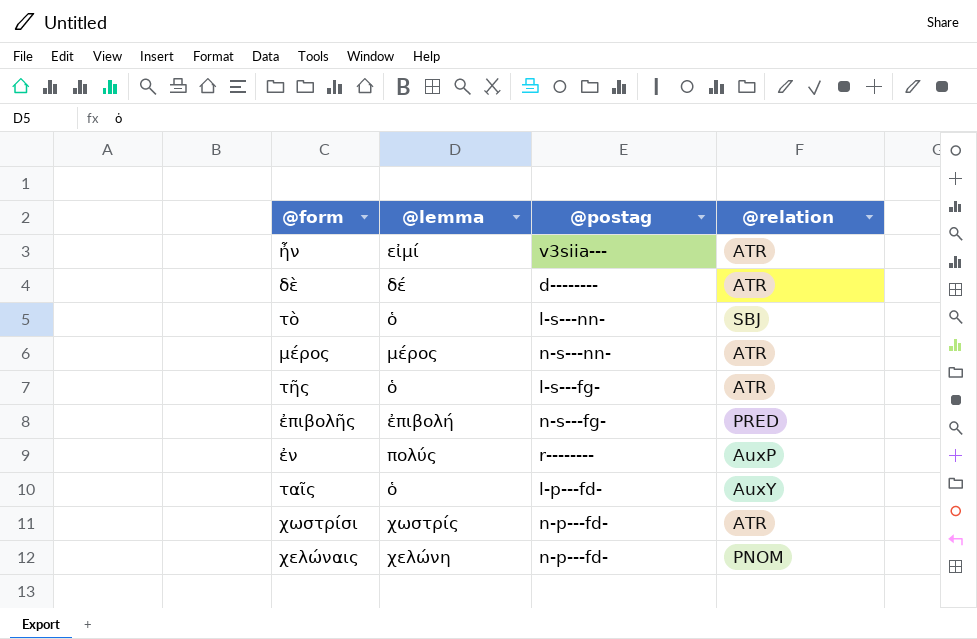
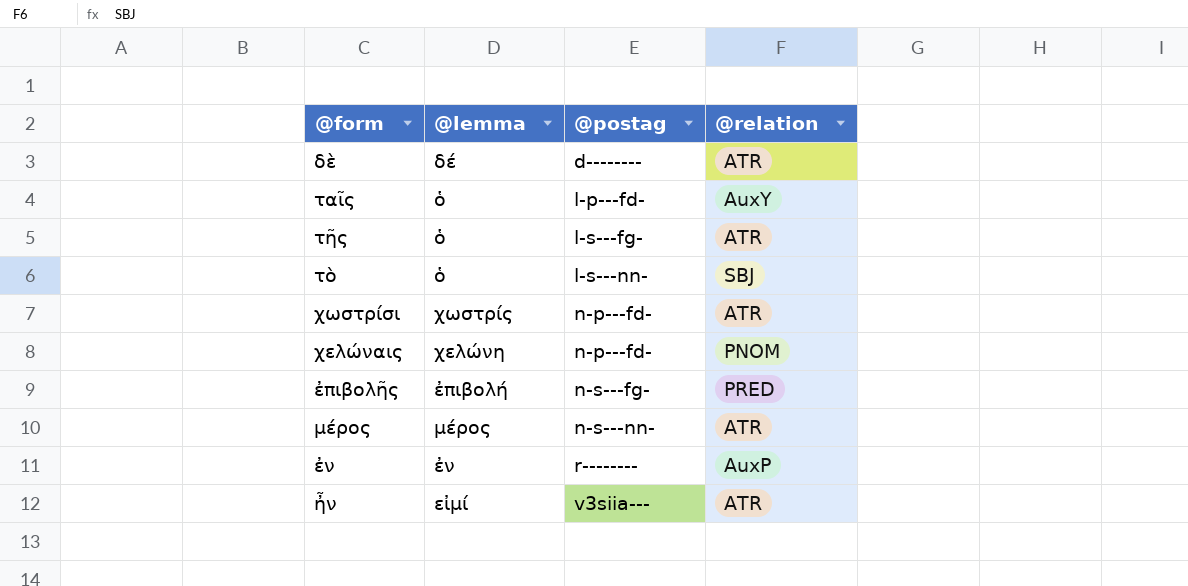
row order: none -> @postag ascending
ἐν | @lemma: πολύς -> ἐν

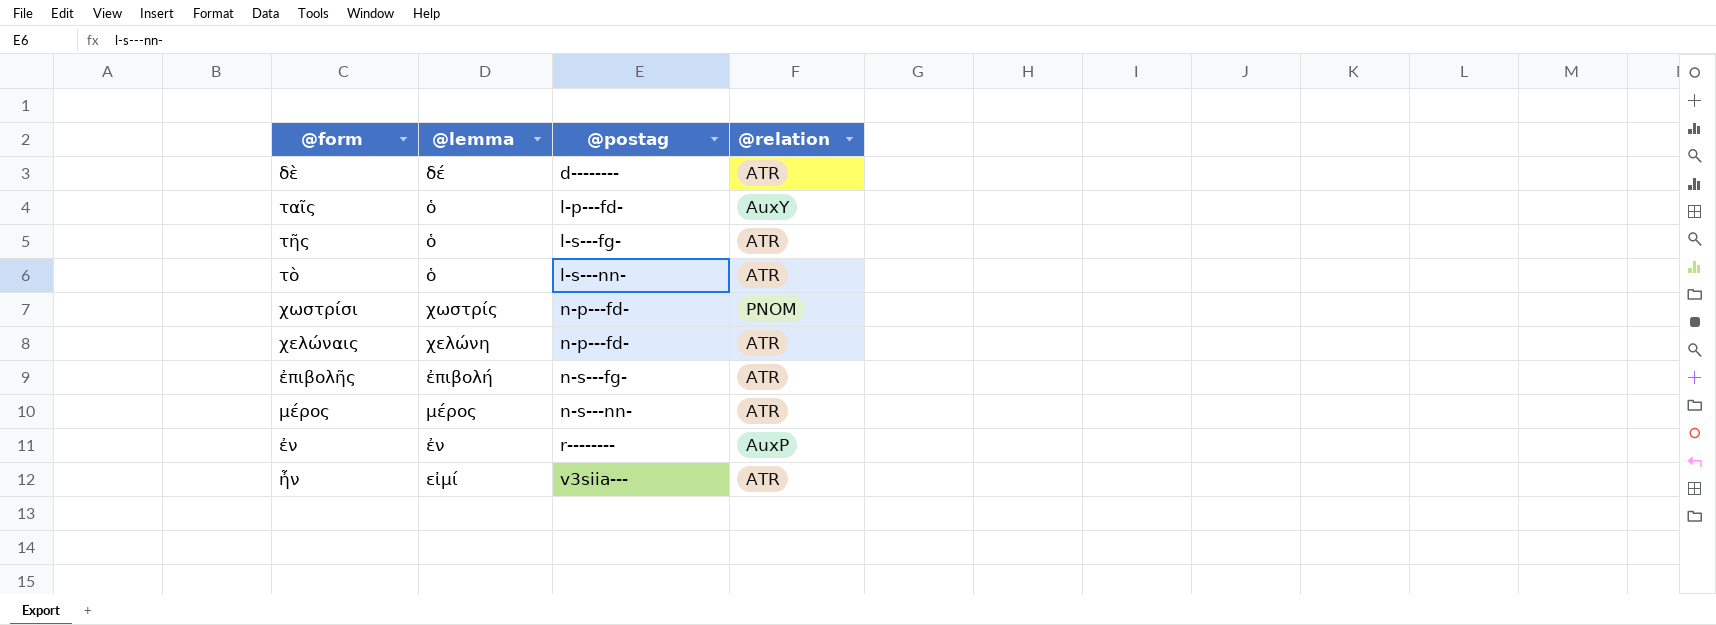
τὸ | @relation: SBJ -> ATR
χωστρίσι | @relation: ATR -> PNOM
χελώναις | @relation: PNOM -> ATR
ἐπιβολῆς | @relation: PRED -> ATR

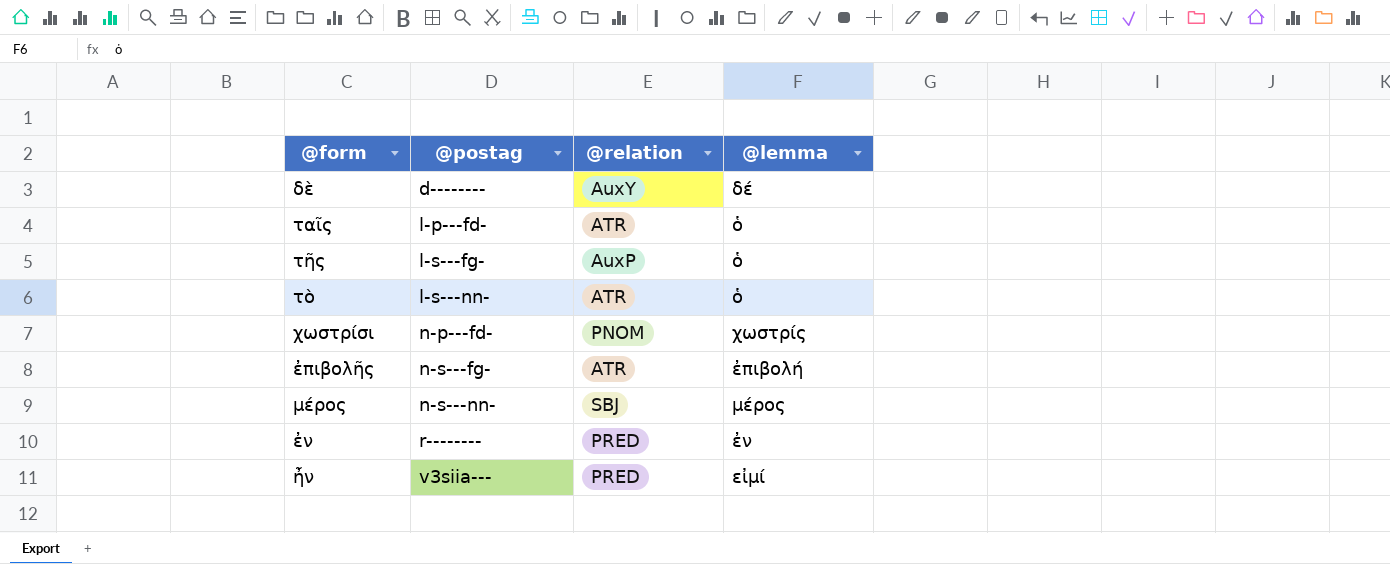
column @lemma | position: 2 -> 4
row χελώναις: χελώνη | n-p---fd- | ATR -> none
δὲ | @relation: ATR -> AuxY
ταῖς | @relation: AuxY -> ATR
τῆς | @relation: ATR -> AuxP
μέρος | @relation: ATR -> SBJ
ἐν | @relation: AuxP -> PRED
ἦν | @relation: ATR -> PRED

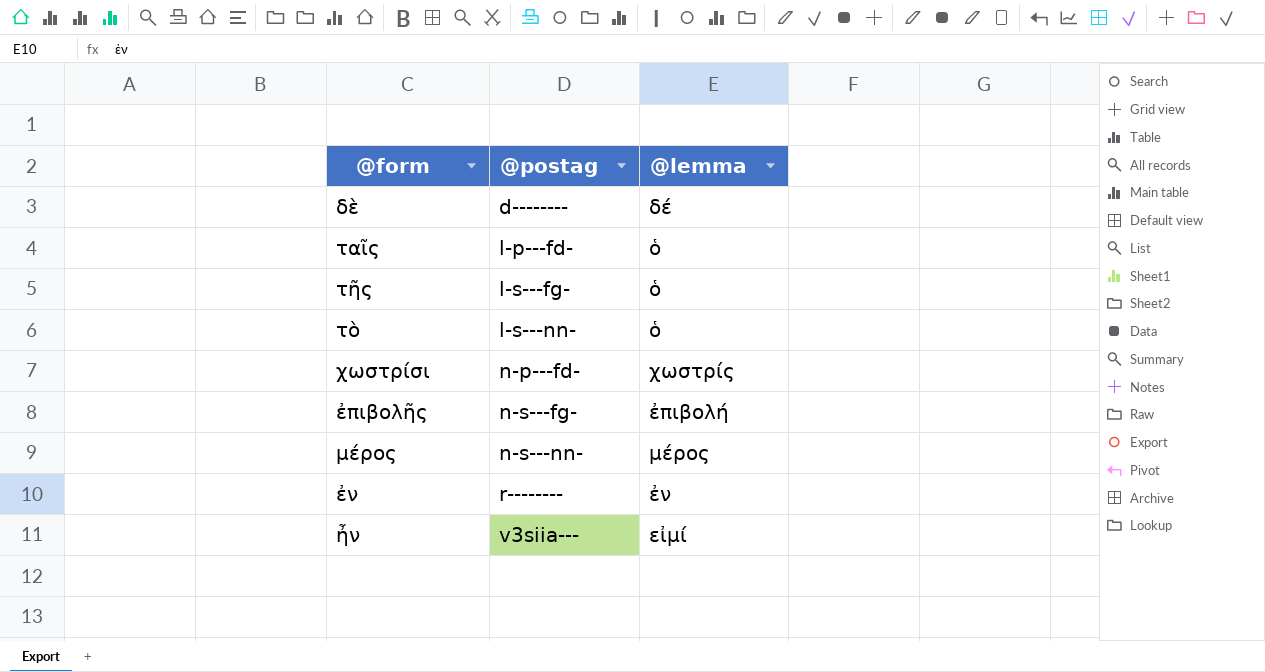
column @relation | position: 3 -> none

